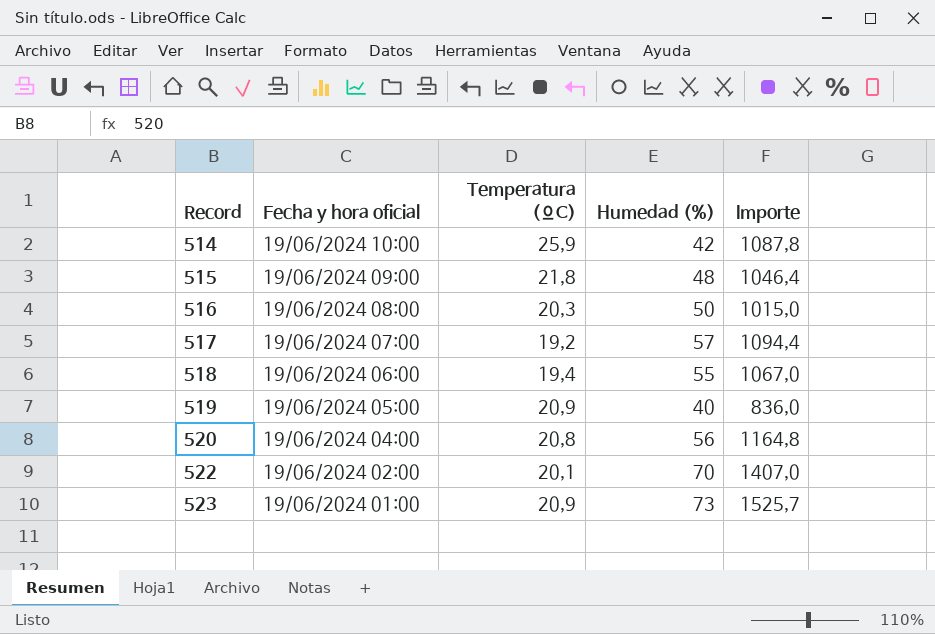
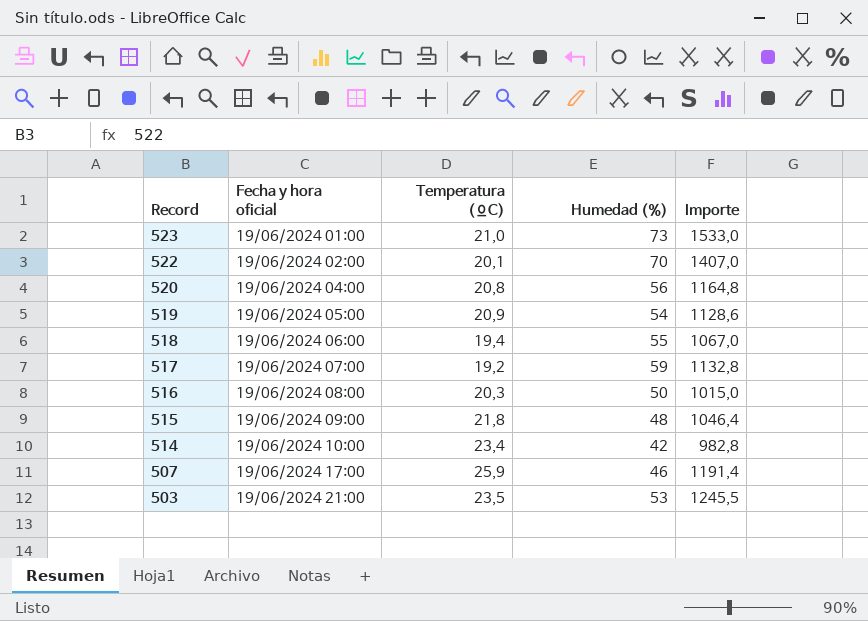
row order: Record ascending -> Record descending
523 | Temperatura (ºC): 20,9 -> 21,0
523 | Importe: 1525,7 -> 1533,0
519 | Humedad (%): 40 -> 54
519 | Importe: 836,0 -> 1128,6
517 | Humedad (%): 57 -> 59
517 | Importe: 1094,4 -> 1132,8
514 | Temperatura (ºC): 25,9 -> 23,4
514 | Importe: 1087,8 -> 982,8
row 507: none -> 19/06/2024 17:00 | 25,9 | 46 | 1191,4
row 503: none -> 19/06/2024 21:00 | 23,5 | 53 | 1245,5

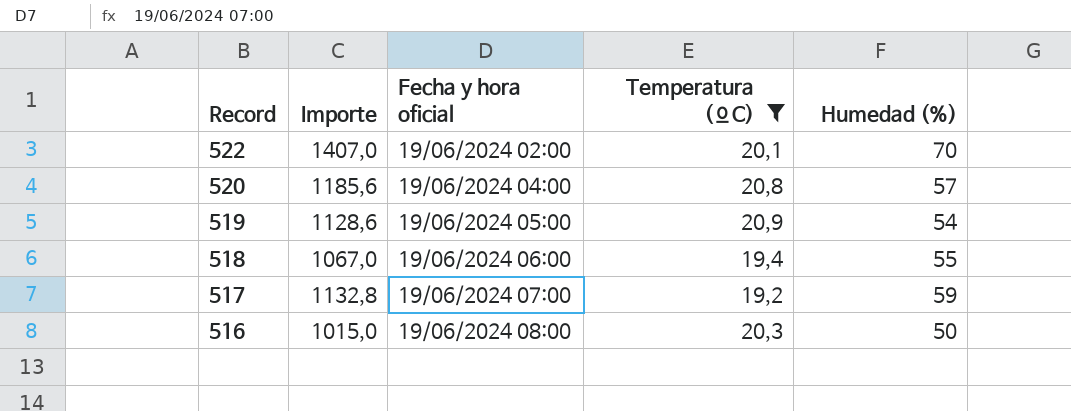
filter: none -> Temperatura (ºC) <= 20,9
column Importe | position: 5 -> 2
520 | Importe: 1164,8 -> 1185,6
520 | Humedad (%): 56 -> 57

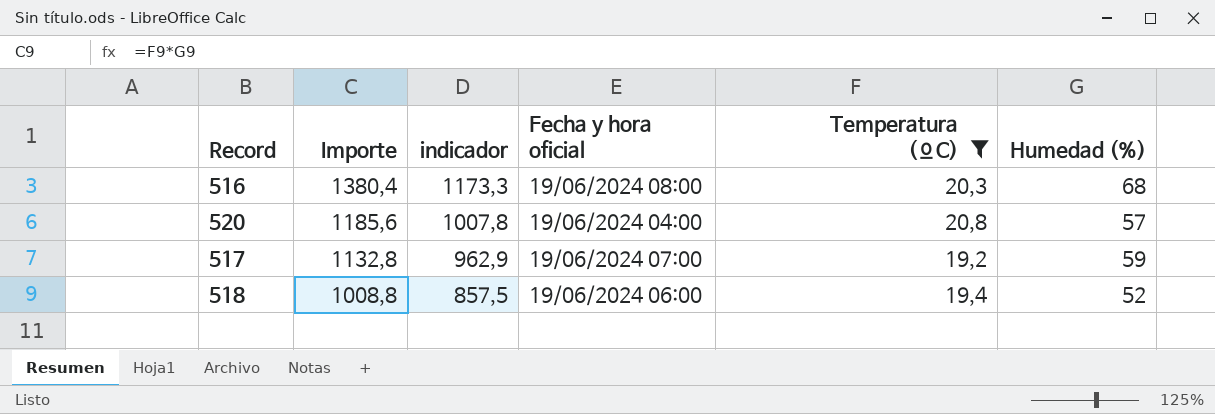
row order: Record descending -> Importe descending
column indicador | formula: none -> [Importe] * 0,85
row 522: 1407,0 | 19/06/2024 02:00 | 20,1 | 70 -> none
row 519: 1128,6 | 19/06/2024 05:00 | 20,9 | 54 -> none
516 | Importe: 1015,0 -> 1380,4
516 | Humedad (%): 50 -> 68
518 | Importe: 1067,0 -> 1008,8
518 | Humedad (%): 55 -> 52

